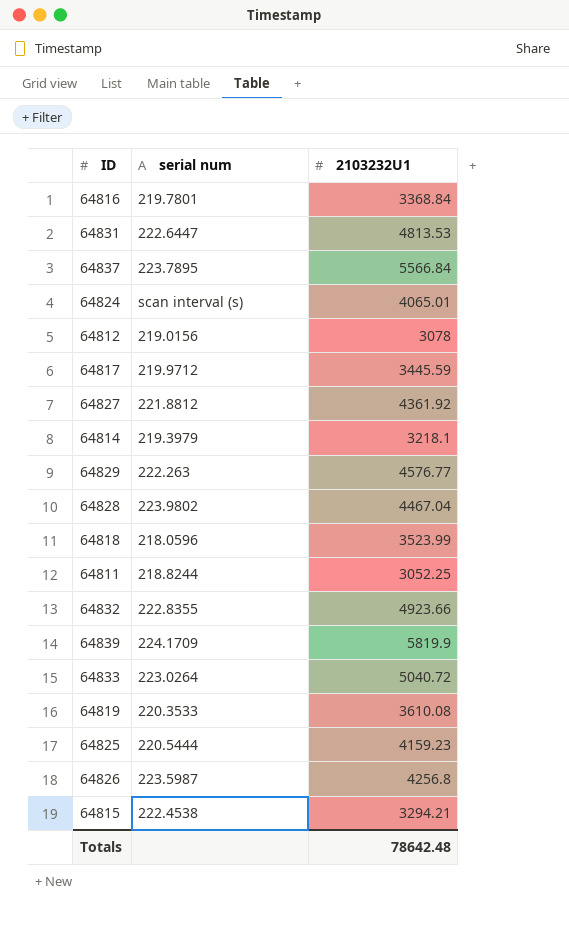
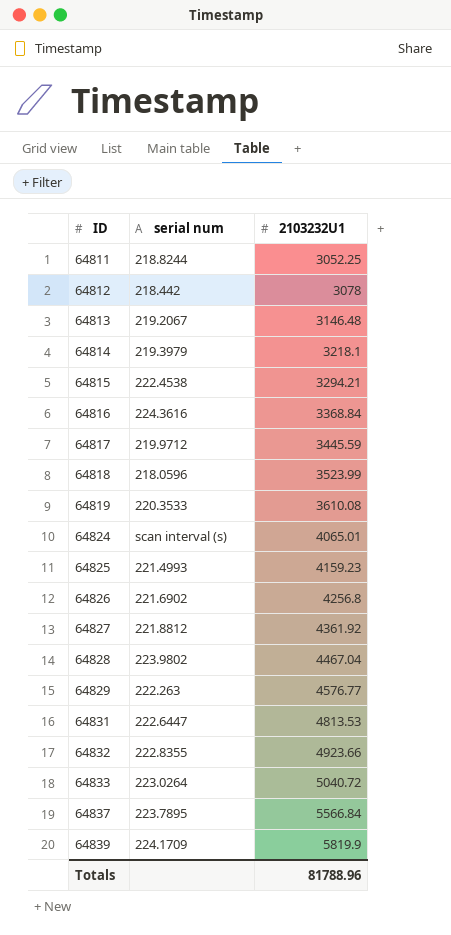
row order: none -> ID ascending
64812 | serial num: 219.0156 -> 218.442
row 64813: none -> 219.2067 | 3146.48
64816 | serial num: 219.7801 -> 224.3616
64825 | serial num: 220.5444 -> 221.4993
64826 | serial num: 223.5987 -> 221.6902
Totals | 2103232U1: 78642.48 -> 81788.96

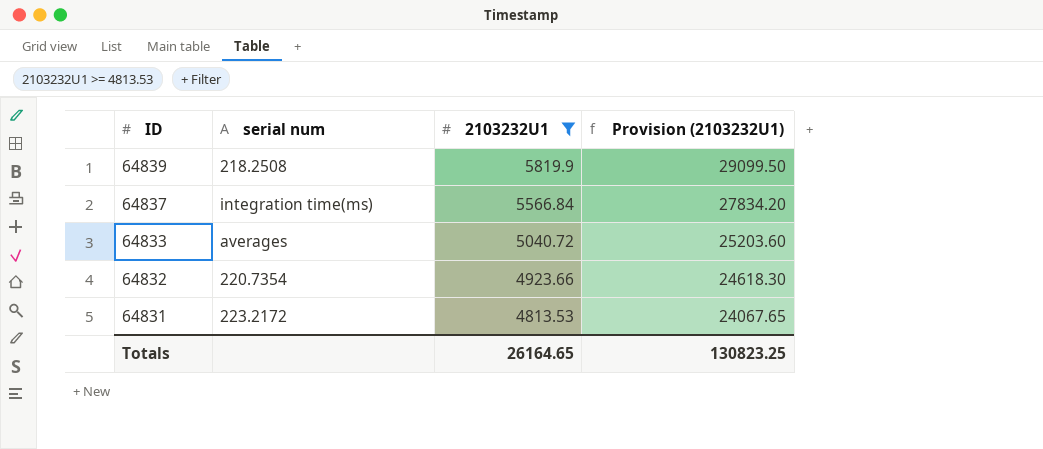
filter: none -> 2103232U1 >= 4813.53
row order: ID ascending -> ID descending
column Provision (2103232U1) | formula: none -> [2103232U1] * 5
64839 | serial num: 224.1709 -> 218.2508
64837 | serial num: 223.7895 -> integration time(ms)
64833 | serial num: 223.0264 -> averages
64832 | serial num: 222.8355 -> 220.7354
64831 | serial num: 222.6447 -> 223.2172
Totals | 2103232U1: 81788.96 -> 26164.65

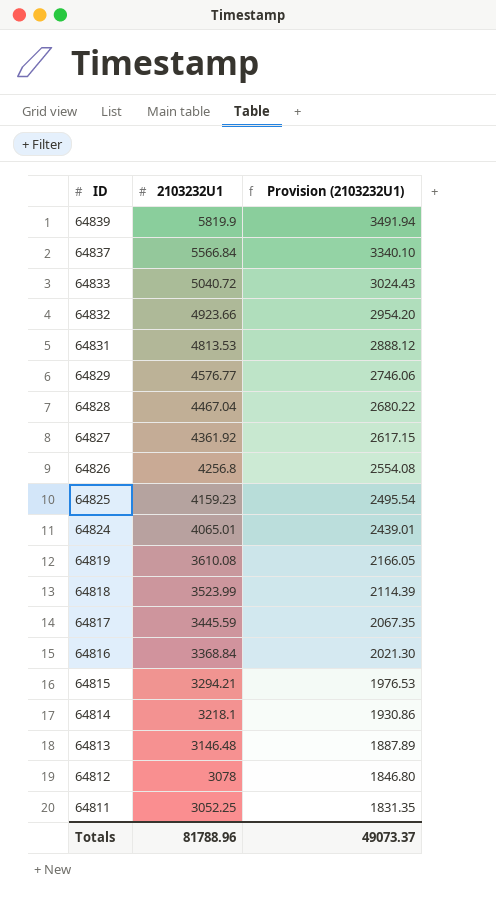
filter: 2103232U1 >= 4813.53 -> none
column serial num | position: 2 -> none
column Provision (2103232U1) | formula: [2103232U1] * 5 -> [2103232U1] * 0.6
Totals | 2103232U1: 26164.65 -> 81788.96
Totals | Provision (2103232U1): 130823.25 -> 49073.37

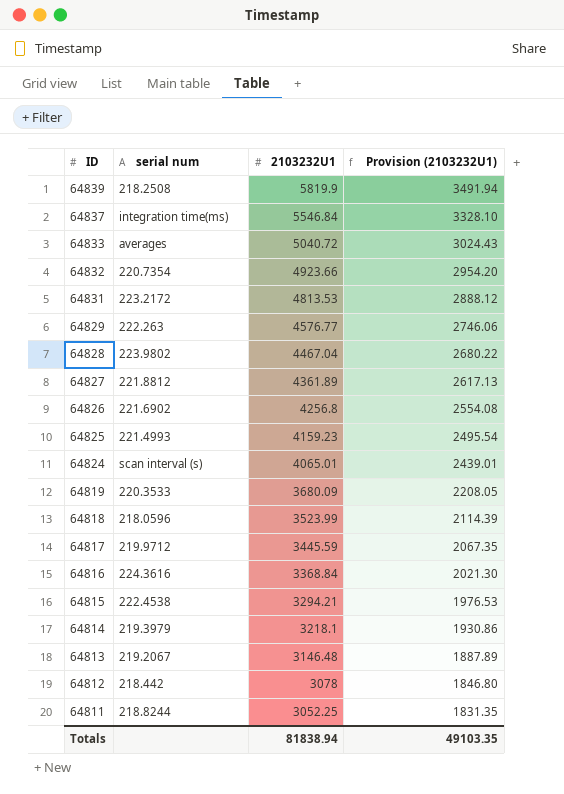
column serial num | position: none -> 2
64837 | 2103232U1: 5566.84 -> 5546.84
64837 | Provision (2103232U1): 3340.10 -> 3328.10
64827 | 2103232U1: 4361.92 -> 4361.89
64827 | Provision (2103232U1): 2617.15 -> 2617.13
64819 | 2103232U1: 3610.08 -> 3680.09
64819 | Provision (2103232U1): 2166.05 -> 2208.05
Totals | 2103232U1: 81788.96 -> 81838.94
Totals | Provision (2103232U1): 49073.37 -> 49103.35

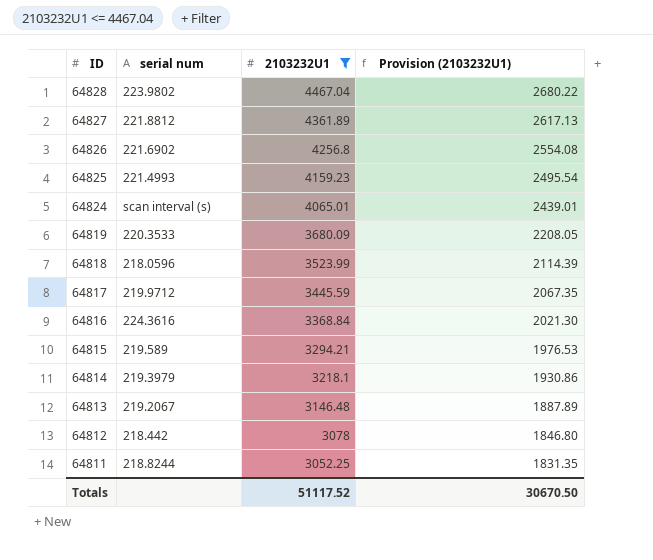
filter: none -> 2103232U1 <= 4467.04
64815 | serial num: 222.4538 -> 219.589
Totals | 2103232U1: 81838.94 -> 51117.52
Totals | Provision (2103232U1): 49103.35 -> 30670.50

